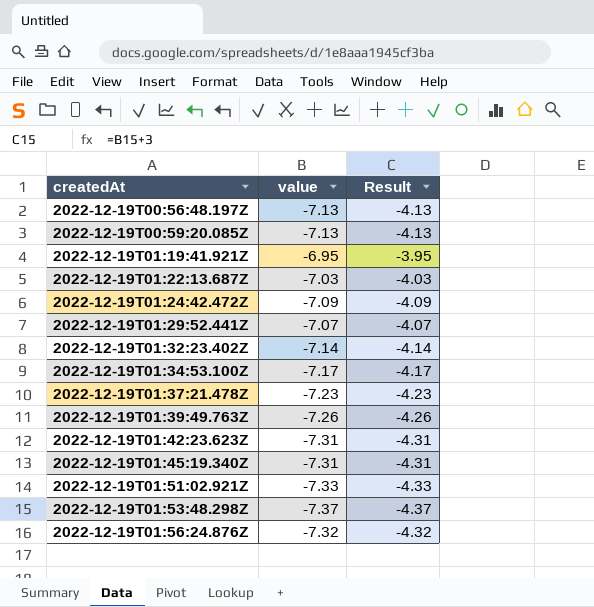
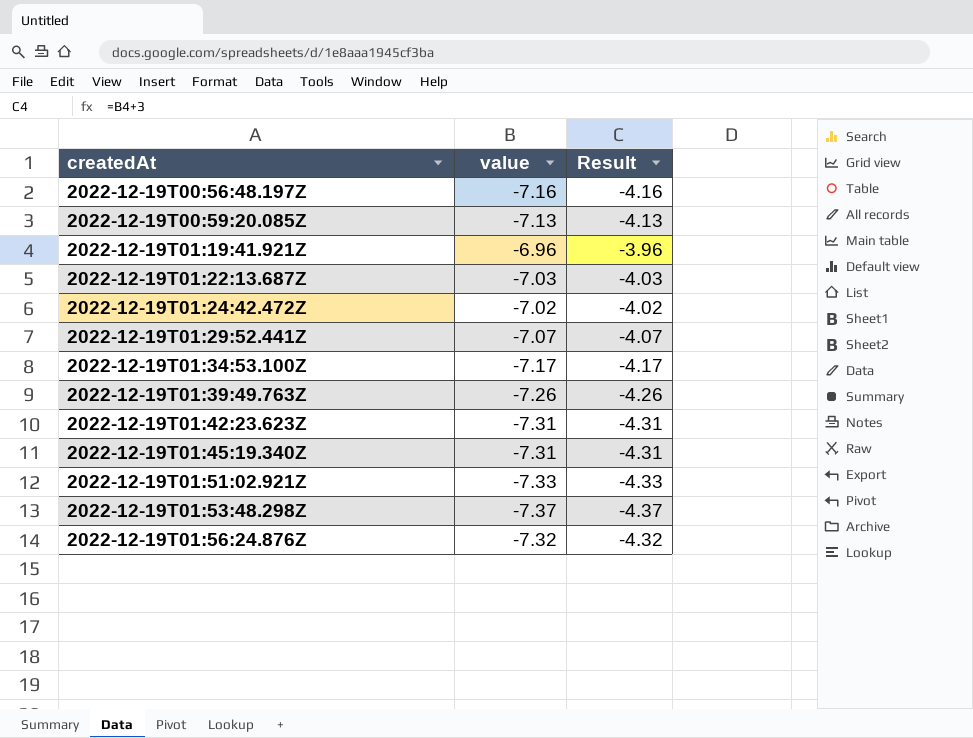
row 2022-12-19T01:32:23.402Z: -7.14 | -4.14 -> none
row 2022-12-19T01:37:21.478Z: -7.23 | -4.23 -> none
2022-12-19T00:56:48.197Z | value: -7.13 -> -7.16
2022-12-19T00:56:48.197Z | Result: -4.13 -> -4.16
2022-12-19T01:19:41.921Z | value: -6.95 -> -6.96
2022-12-19T01:19:41.921Z | Result: -3.95 -> -3.96
2022-12-19T01:24:42.472Z | value: -7.09 -> -7.02
2022-12-19T01:24:42.472Z | Result: -4.09 -> -4.02

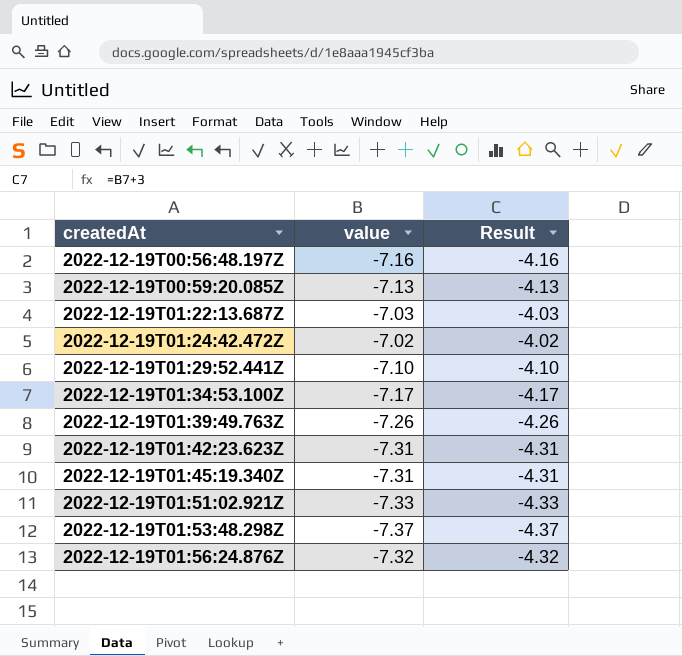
row 2022-12-19T01:19:41.921Z: -6.96 | -3.96 -> none
2022-12-19T01:29:52.441Z | value: -7.07 -> -7.10
2022-12-19T01:29:52.441Z | Result: -4.07 -> -4.10

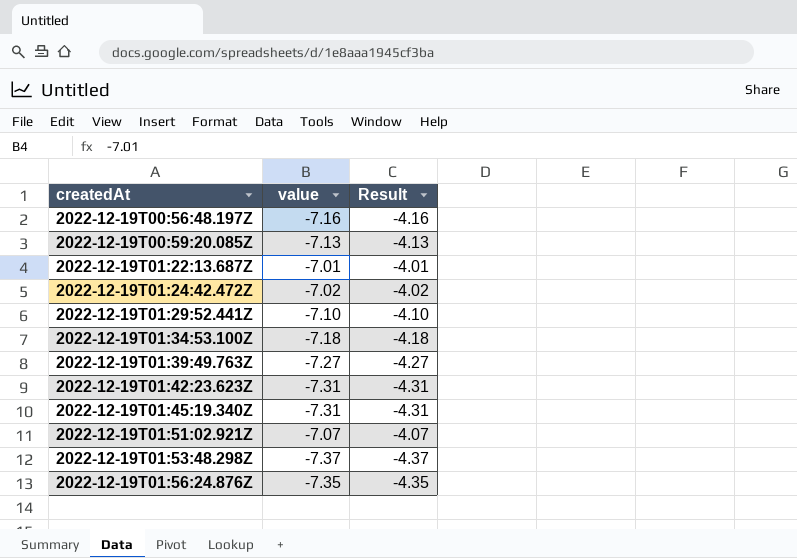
2022-12-19T01:22:13.687Z | value: -7.03 -> -7.01
2022-12-19T01:22:13.687Z | Result: -4.03 -> -4.01
2022-12-19T01:34:53.100Z | value: -7.17 -> -7.18
2022-12-19T01:34:53.100Z | Result: -4.17 -> -4.18
2022-12-19T01:39:49.763Z | value: -7.26 -> -7.27
2022-12-19T01:39:49.763Z | Result: -4.26 -> -4.27
2022-12-19T01:51:02.921Z | value: -7.33 -> -7.07
2022-12-19T01:51:02.921Z | Result: -4.33 -> -4.07
2022-12-19T01:56:24.876Z | value: -7.32 -> -7.35
2022-12-19T01:56:24.876Z | Result: -4.32 -> -4.35

